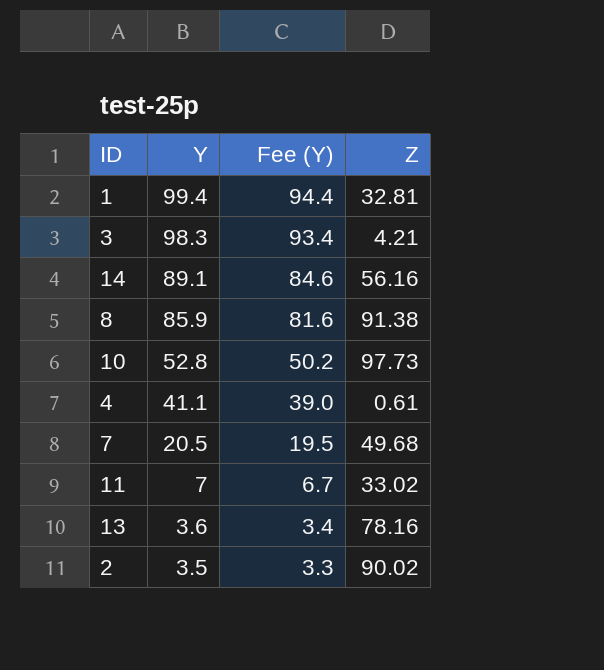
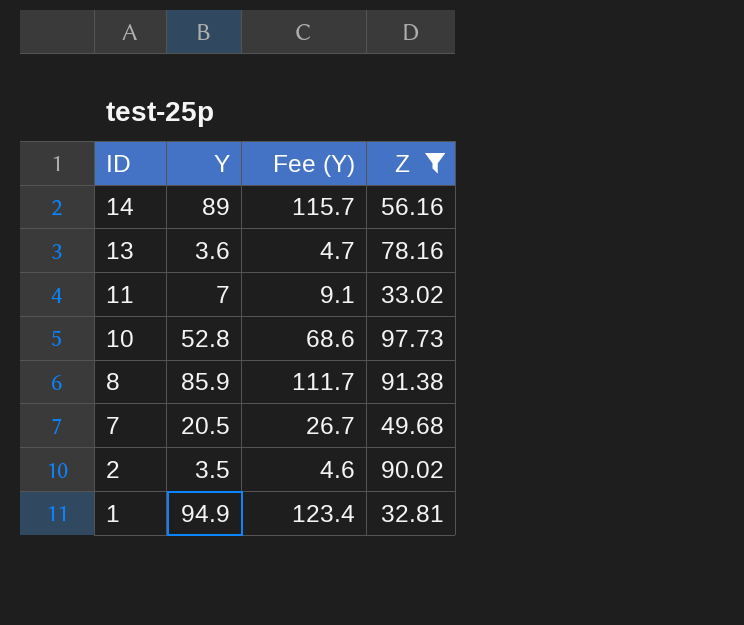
filter: none -> Z >= 32.81
row order: Y descending -> ID descending
column Fee (Y) | formula: [Y] * 0.95 -> [Y] * 1.3
14 | Y: 89.1 -> 89
1 | Y: 99.4 -> 94.9

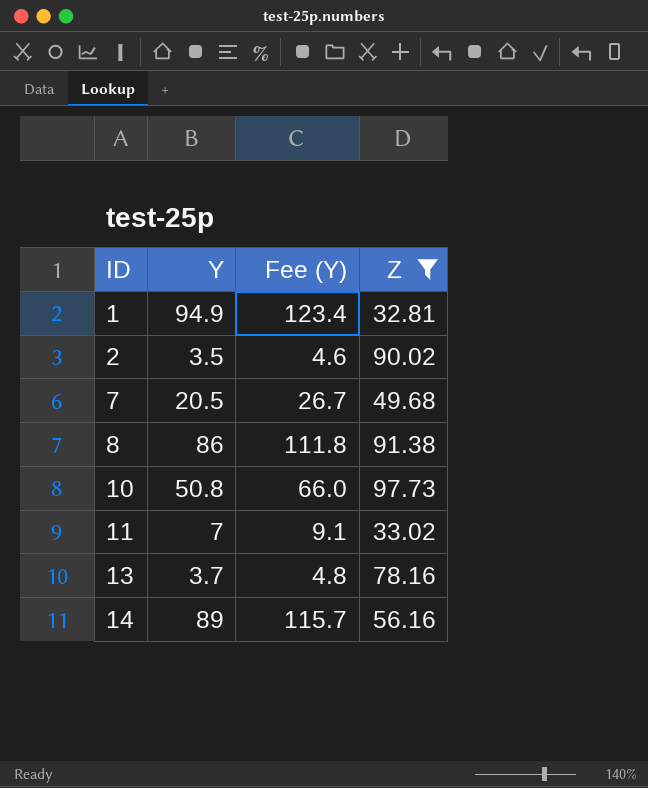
row order: ID descending -> ID ascending
8 | Y: 85.9 -> 86
8 | Fee (Y): 111.7 -> 111.8
10 | Y: 52.8 -> 50.8
10 | Fee (Y): 68.6 -> 66.0
13 | Y: 3.6 -> 3.7
13 | Fee (Y): 4.7 -> 4.8

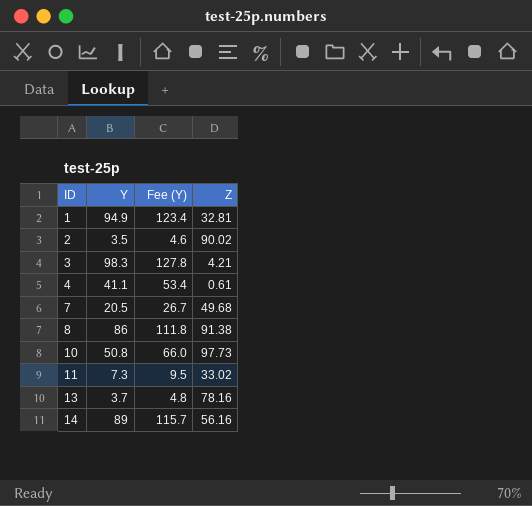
filter: Z >= 32.81 -> none
11 | Y: 7 -> 7.3
11 | Fee (Y): 9.1 -> 9.5

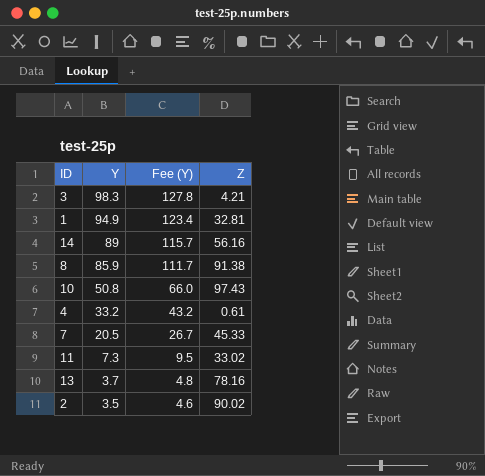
row order: ID ascending -> Y descending
8 | Y: 86 -> 85.9
8 | Fee (Y): 111.8 -> 111.7
10 | Z: 97.73 -> 97.43
4 | Y: 41.1 -> 33.2
4 | Fee (Y): 53.4 -> 43.2
7 | Z: 49.68 -> 45.33

